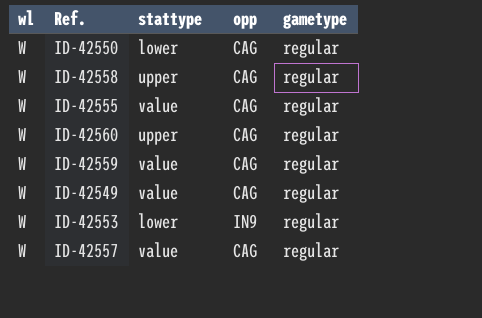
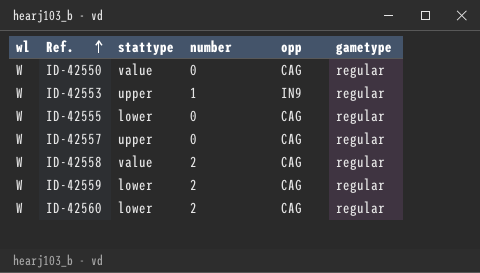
row order: none -> Ref. ascending
column number | position: none -> 4
row ID-42549: W | value | CAG | regular -> none
ID-42550 | stattype: lower -> value
ID-42553 | stattype: lower -> upper
ID-42555 | stattype: value -> lower
ID-42557 | stattype: value -> upper
ID-42558 | stattype: upper -> value
ID-42559 | stattype: value -> lower
ID-42560 | stattype: upper -> lower

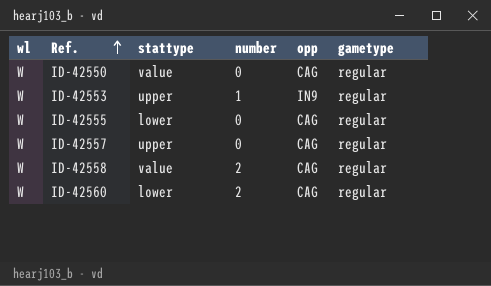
row ID-42559: W | lower | 2 | CAG | regular -> none

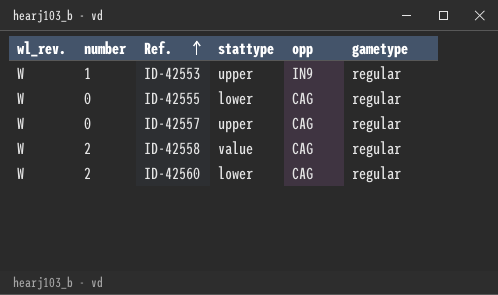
column name: wl -> wl_rev.
column number | position: 4 -> 2
row ID-42550: W | value | 0 | CAG | regular -> none

